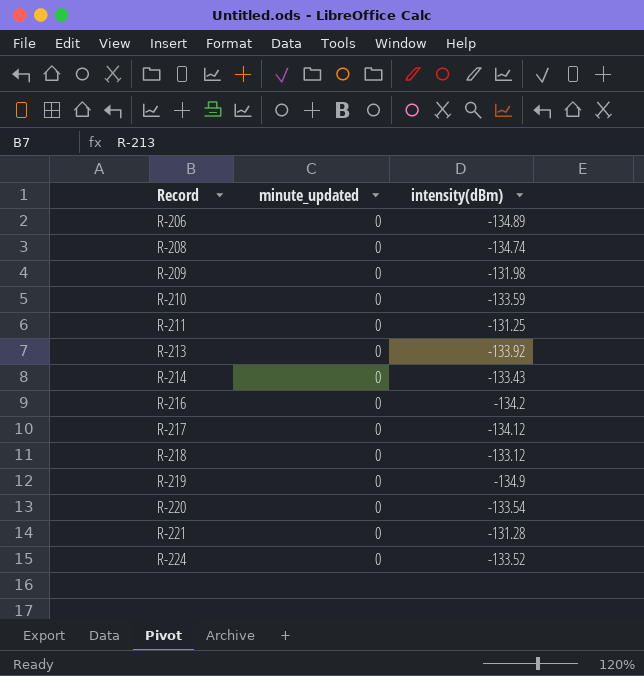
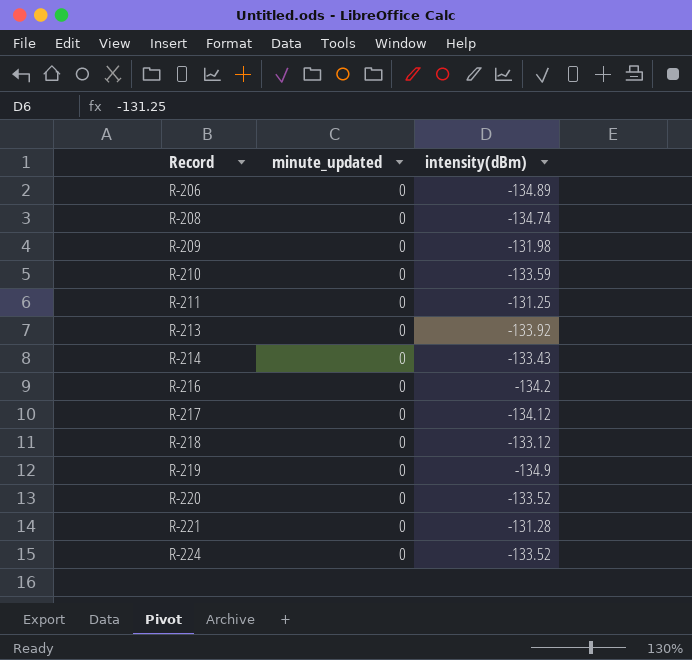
R-220 | intensity(dBm): -133.54 -> -133.52

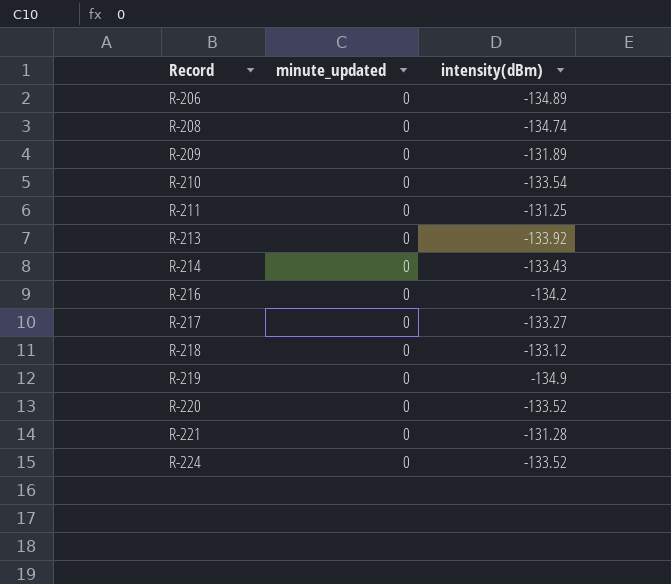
R-209 | intensity(dBm): -131.98 -> -131.89
R-210 | intensity(dBm): -133.59 -> -133.54
R-217 | intensity(dBm): -134.12 -> -133.27

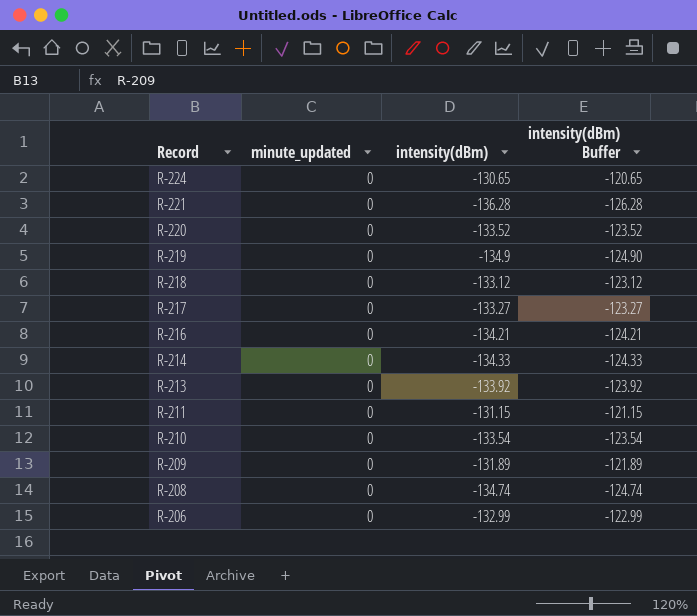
row order: Record ascending -> Record descending
column intensity(dBm) Buffer | formula: none -> [intensity(dBm)] + 10
R-224 | intensity(dBm): -133.52 -> -130.65
R-221 | intensity(dBm): -131.28 -> -136.28
R-216 | intensity(dBm): -134.2 -> -134.21
R-214 | intensity(dBm): -133.43 -> -134.33
R-211 | intensity(dBm): -131.25 -> -131.15
R-206 | intensity(dBm): -134.89 -> -132.99

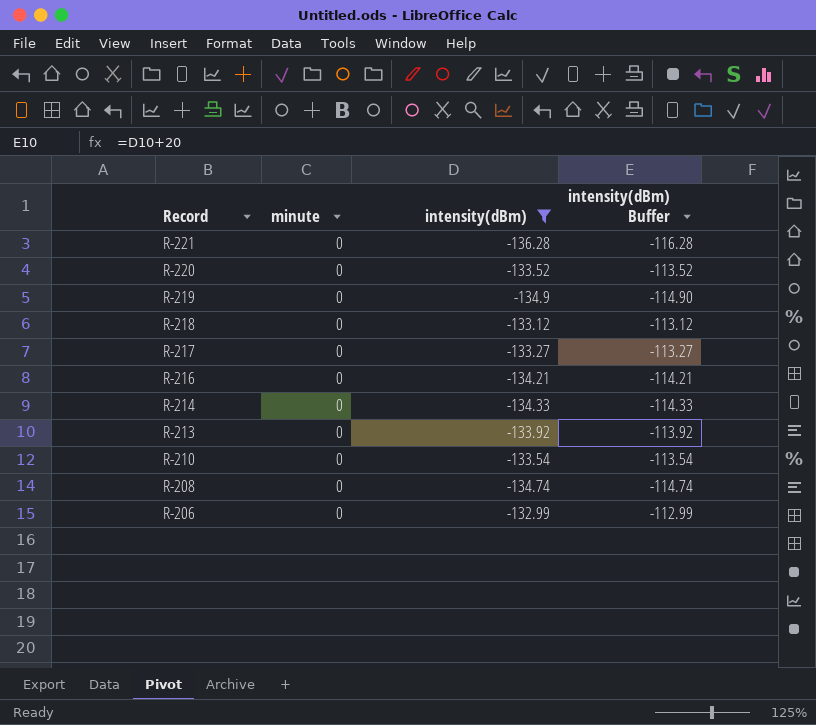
filter: none -> intensity(dBm) <= -132.99
column name: minute_updated -> minute
column intensity(dBm) Buffer | formula: [intensity(dBm)] + 10 -> [intensity(dBm)] + 20

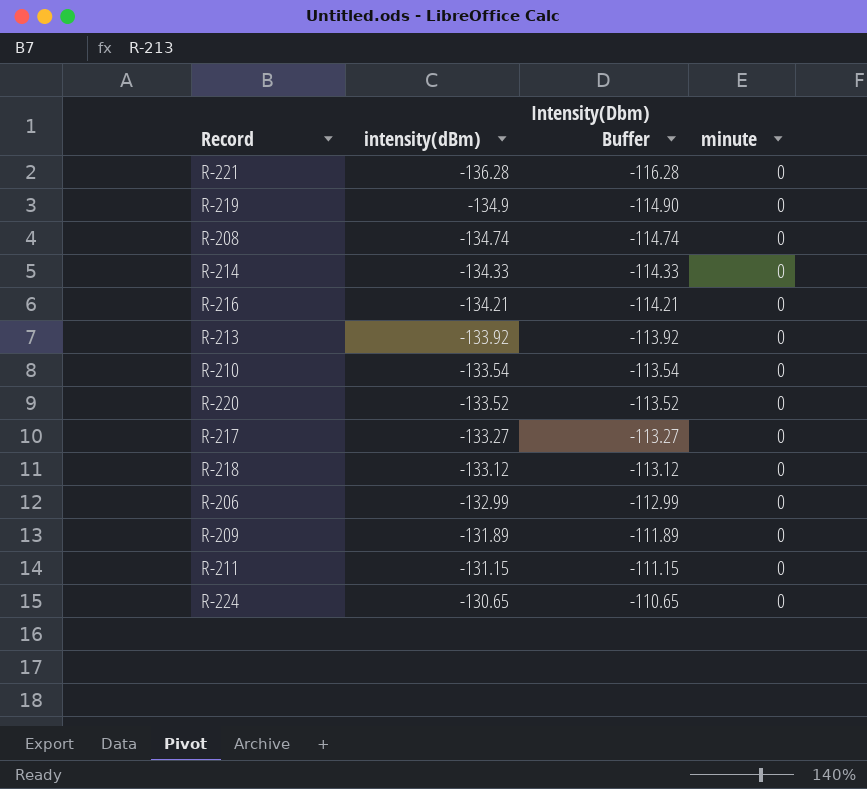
filter: intensity(dBm) <= -132.99 -> none
row order: Record descending -> intensity(dBm) ascending
column name: intensity(dBm) Buffer -> Intensity(Dbm) Buffer
column minute | position: 2 -> 4

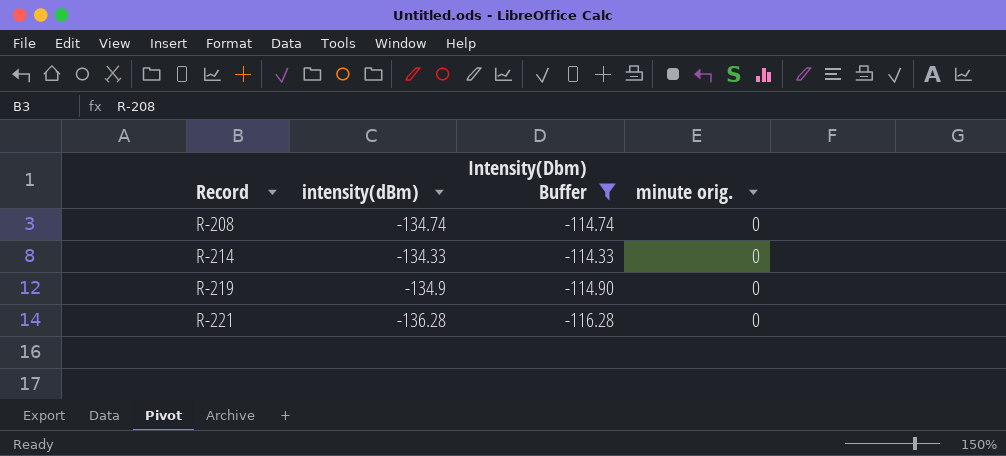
filter: none -> Intensity(Dbm) Buffer <= -114.33
row order: intensity(dBm) ascending -> Record ascending
column name: minute -> minute orig.

